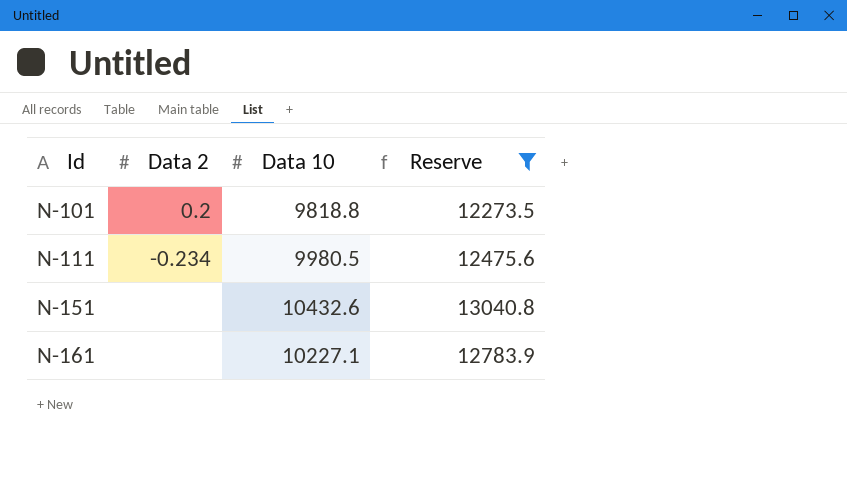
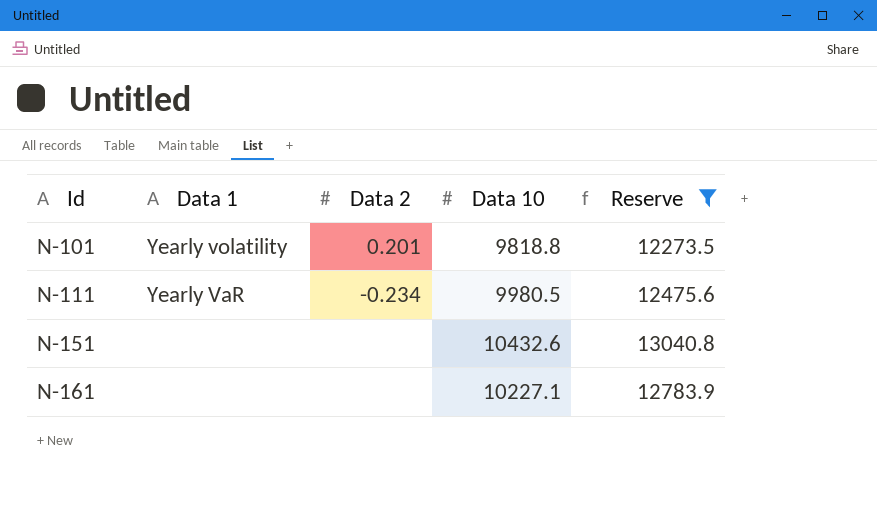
column Data 1 | position: none -> 2
N-101 | Data 2: 0.2 -> 0.201

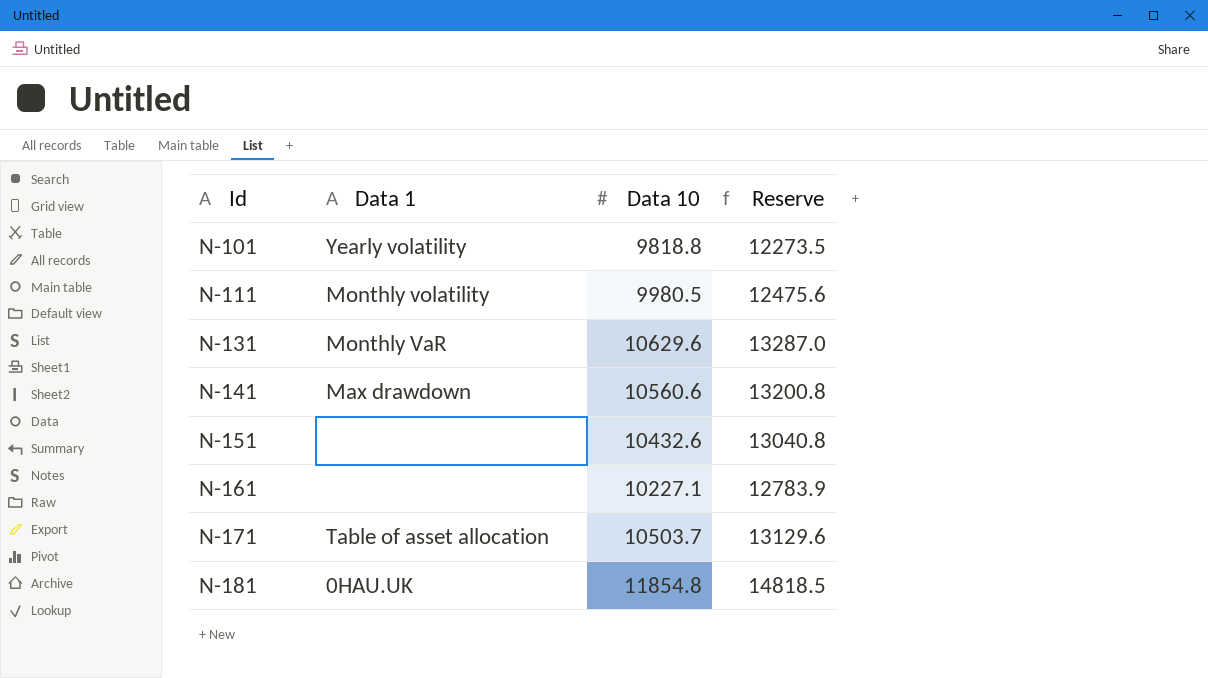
filter: Reserve <= 13040.8 -> none
column Data 2 | position: 3 -> none
N-111 | Data 1: Yearly VaR -> Monthly volatility

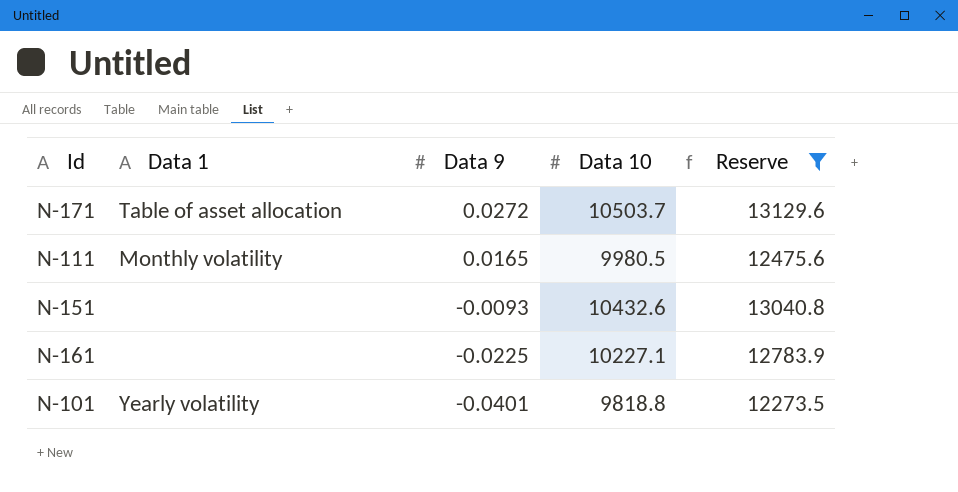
filter: none -> Reserve <= 13129.6
row order: Id ascending -> Data 9 descending
column Data 9 | position: none -> 3

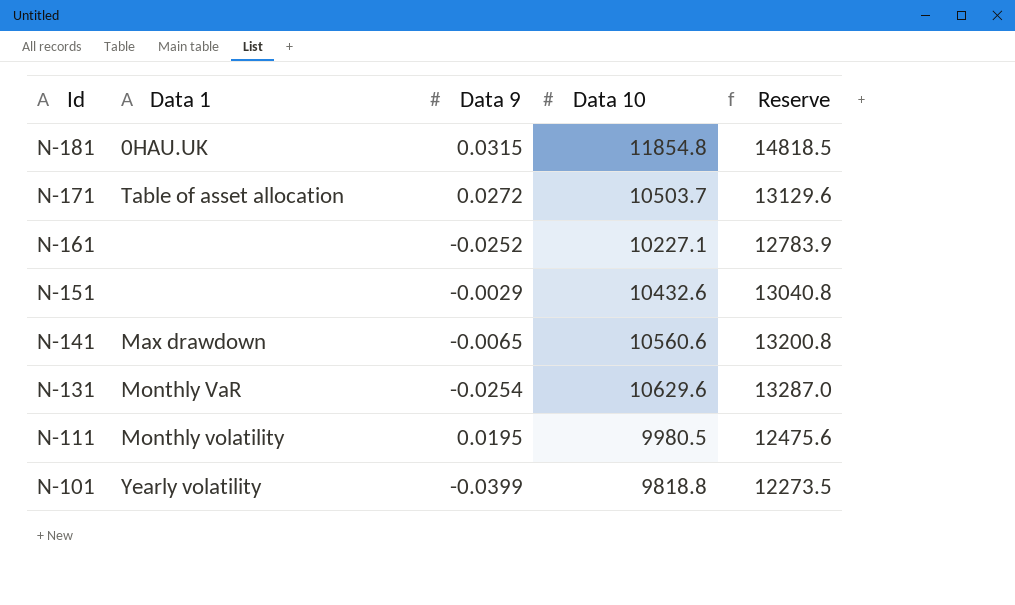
filter: Reserve <= 13129.6 -> none
row order: Data 9 descending -> Id descending
N-161 | Data 9: -0.0225 -> -0.0252
N-151 | Data 9: -0.0093 -> -0.0029
N-111 | Data 9: 0.0165 -> 0.0195
N-101 | Data 9: -0.0401 -> -0.0399

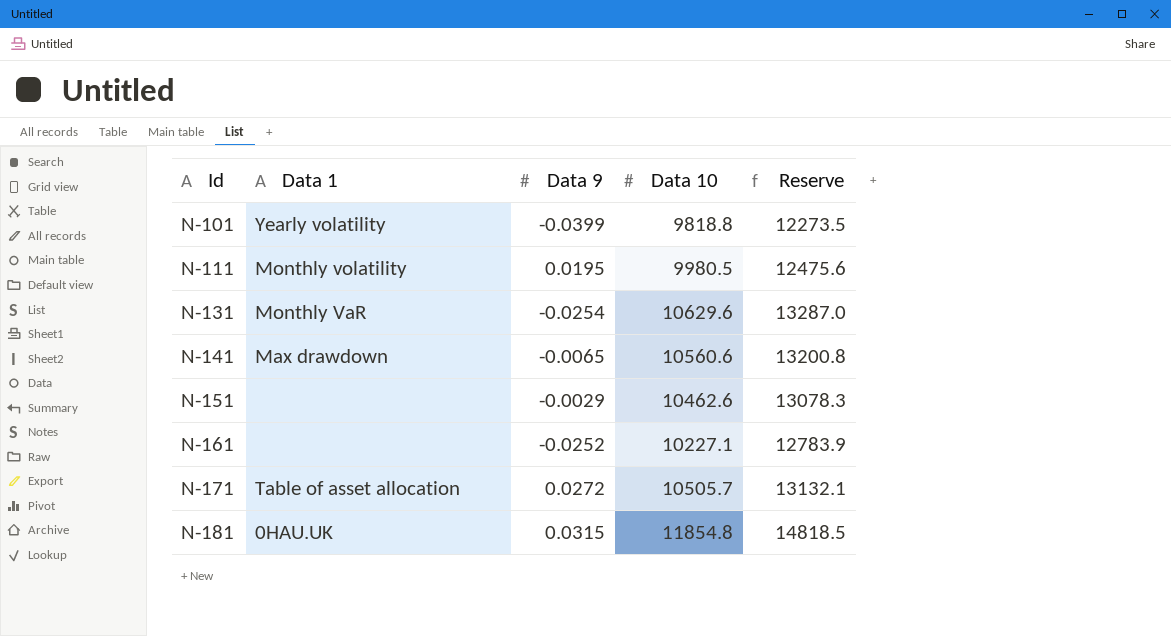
row order: Id descending -> Id ascending
N-151 | Data 10: 10432.6 -> 10462.6
N-151 | Reserve: 13040.8 -> 13078.3
N-171 | Data 10: 10503.7 -> 10505.7
N-171 | Reserve: 13129.6 -> 13132.1

